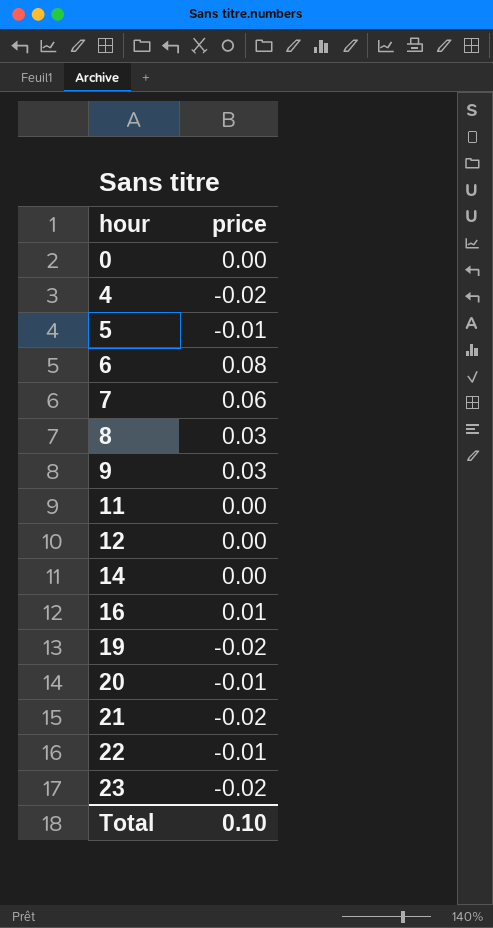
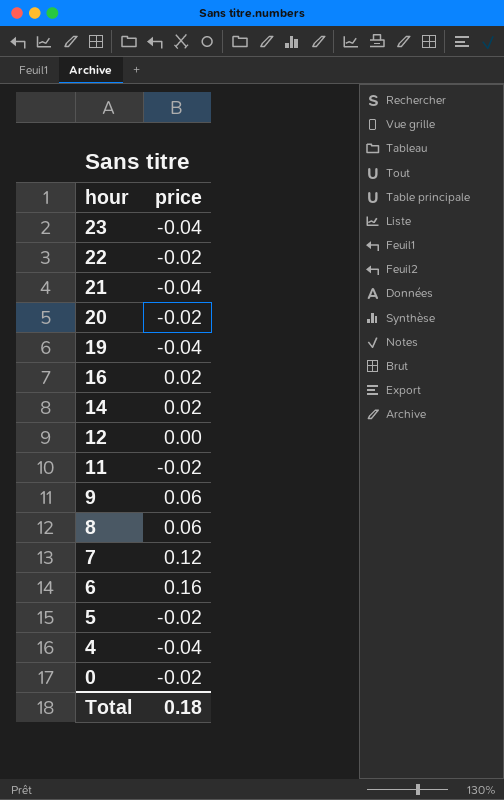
row order: hour ascending -> hour descending
23 | price: -0.02 -> -0.04
22 | price: -0.01 -> -0.02
21 | price: -0.02 -> -0.04
20 | price: -0.01 -> -0.02
19 | price: -0.02 -> -0.04
16 | price: 0.01 -> 0.02
14 | price: 0.00 -> 0.02
11 | price: 0.00 -> -0.02
9 | price: 0.03 -> 0.06
8 | price: 0.03 -> 0.06
7 | price: 0.06 -> 0.12
6 | price: 0.08 -> 0.16
5 | price: -0.01 -> -0.02
4 | price: -0.02 -> -0.04
0 | price: 0.00 -> -0.02
Total | price: 0.10 -> 0.18

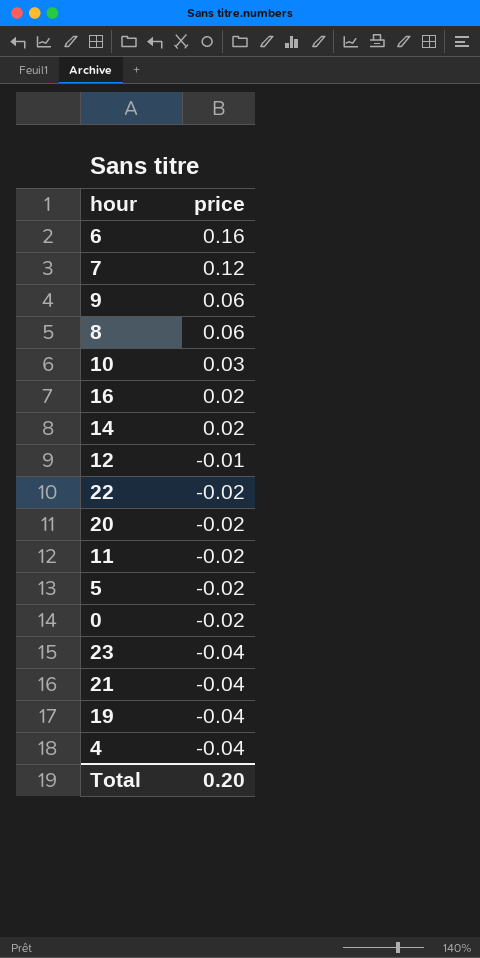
row order: hour descending -> price descending
row 10: none -> 0.03
12 | price: 0.00 -> -0.01
Total | price: 0.18 -> 0.20

